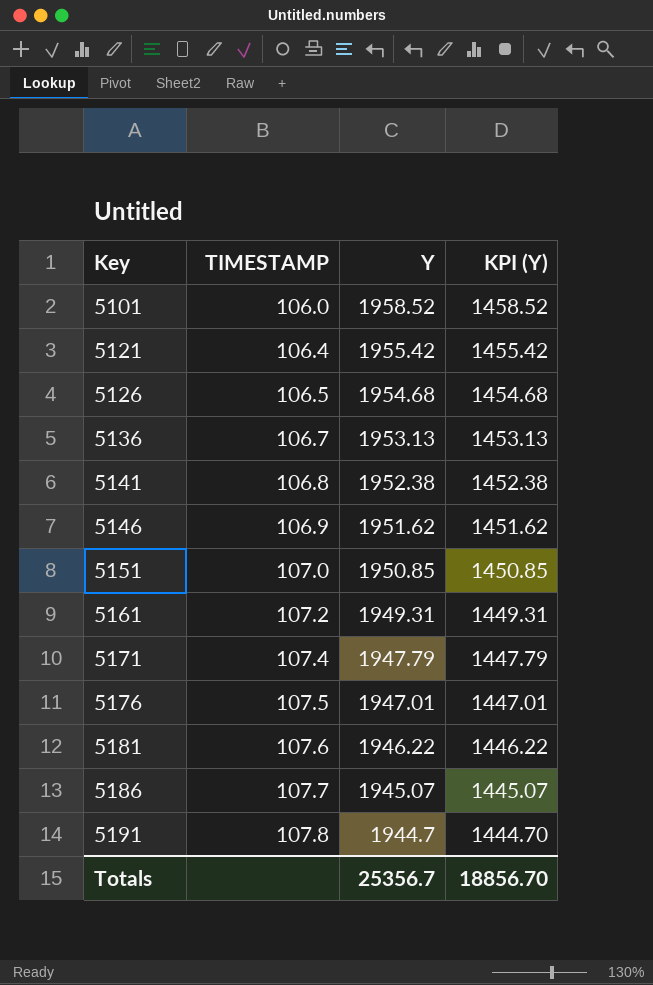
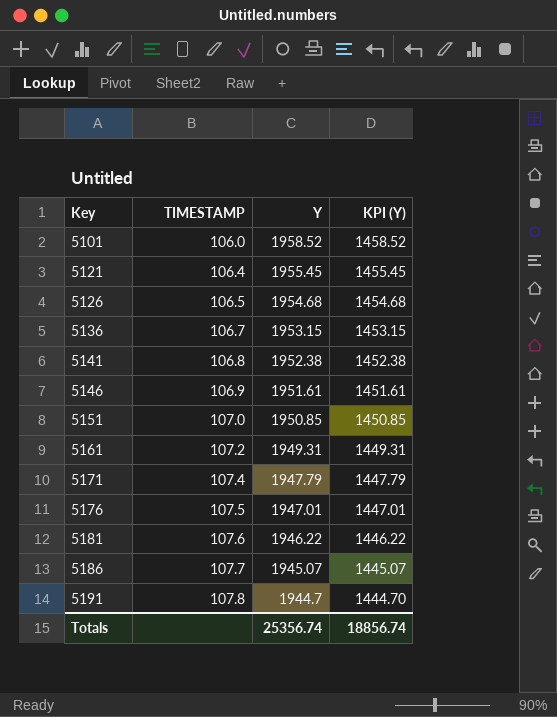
5121 | Y: 1955.42 -> 1955.45
5121 | KPI (Y): 1455.42 -> 1455.45
5136 | Y: 1953.13 -> 1953.15
5136 | KPI (Y): 1453.13 -> 1453.15
5146 | Y: 1951.62 -> 1951.61
5146 | KPI (Y): 1451.62 -> 1451.61
Totals | Y: 25356.7 -> 25356.74
Totals | KPI (Y): 18856.70 -> 18856.74

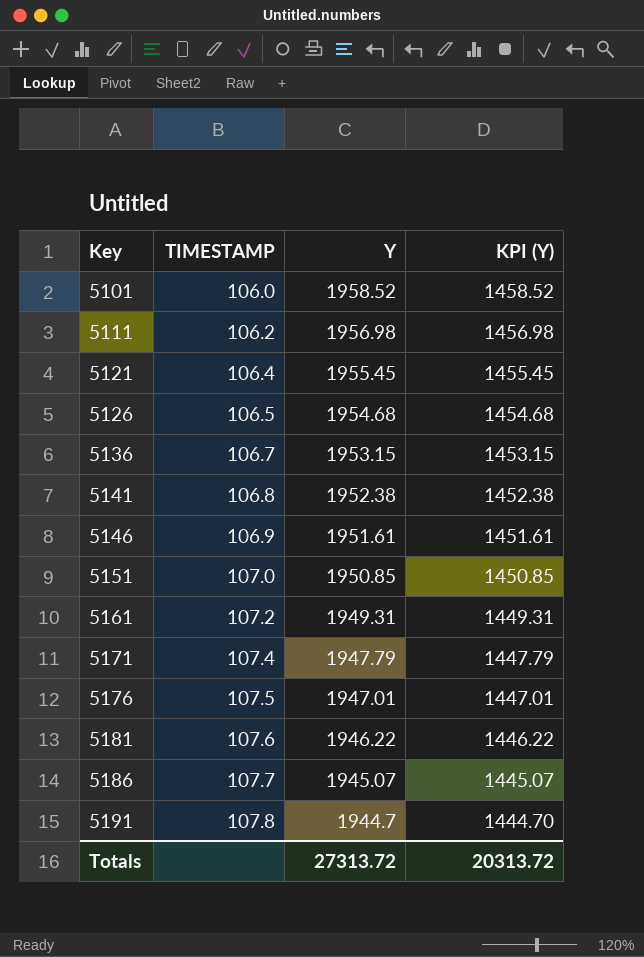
row 5111: none -> 106.2 | 1956.98 | 1456.98
Totals | Y: 25356.74 -> 27313.72
Totals | KPI (Y): 18856.74 -> 20313.72

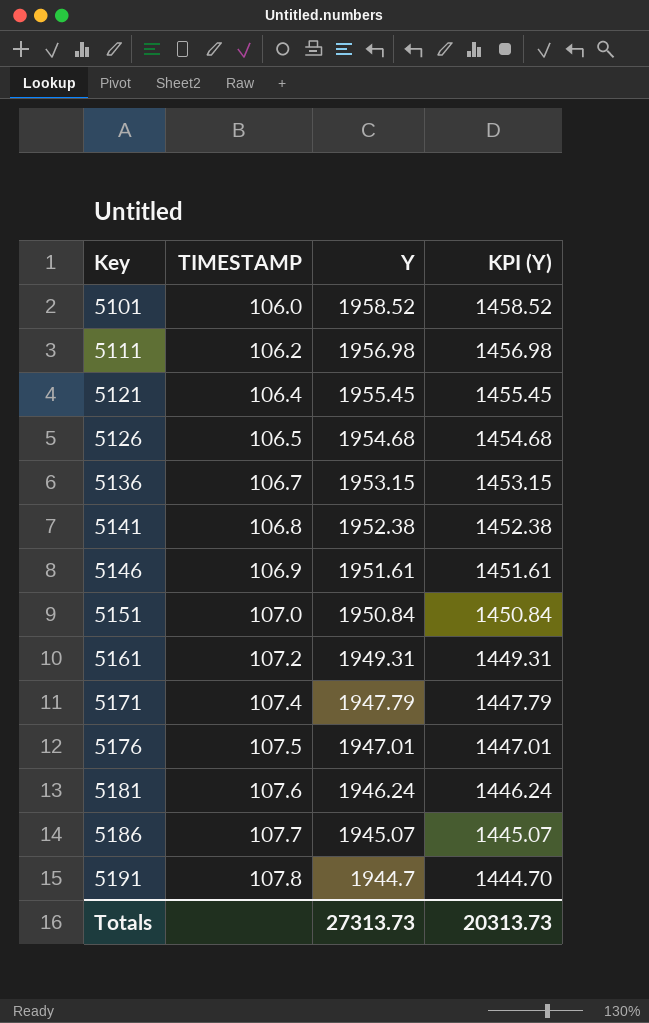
5151 | Y: 1950.85 -> 1950.84
5151 | KPI (Y): 1450.85 -> 1450.84
5181 | Y: 1946.22 -> 1946.24
5181 | KPI (Y): 1446.22 -> 1446.24
Totals | Y: 27313.72 -> 27313.73
Totals | KPI (Y): 20313.72 -> 20313.73

